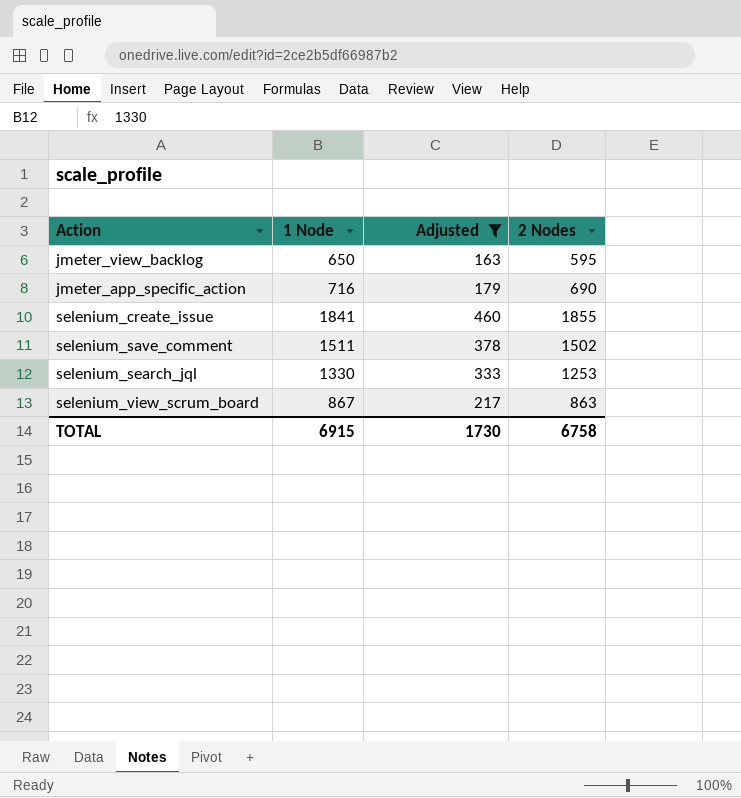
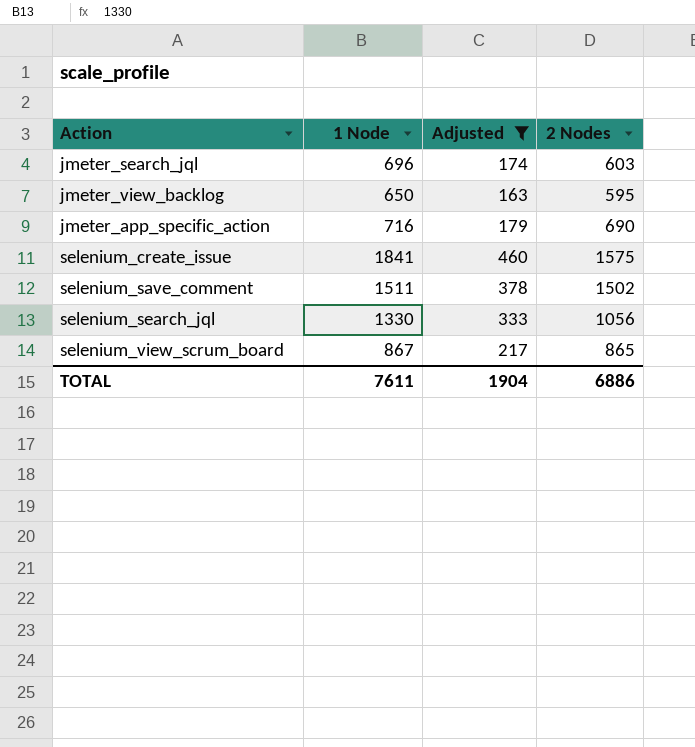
row jmeter_search_jql: none -> 696 | 174 | 603
selenium_create_issue | 2 Nodes: 1855 -> 1575
selenium_search_jql | 2 Nodes: 1253 -> 1056
selenium_view_scrum_board | 2 Nodes: 863 -> 865
TOTAL | 1 Node: 6915 -> 7611
TOTAL | Adjusted: 1730 -> 1904
TOTAL | 2 Nodes: 6758 -> 6886

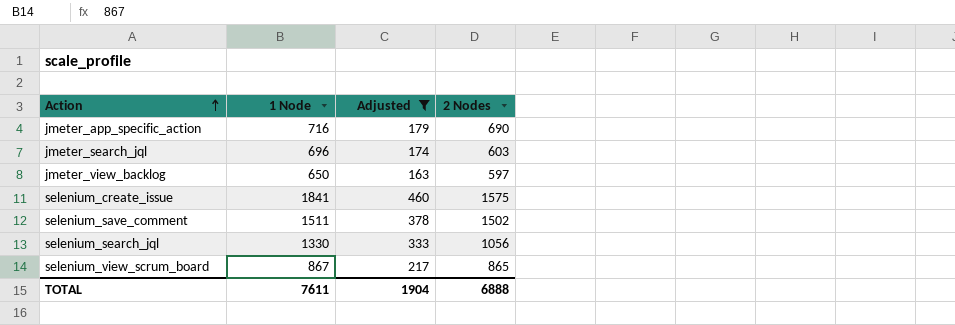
row order: none -> Action ascending
jmeter_view_backlog | 2 Nodes: 595 -> 597
TOTAL | 2 Nodes: 6886 -> 6888

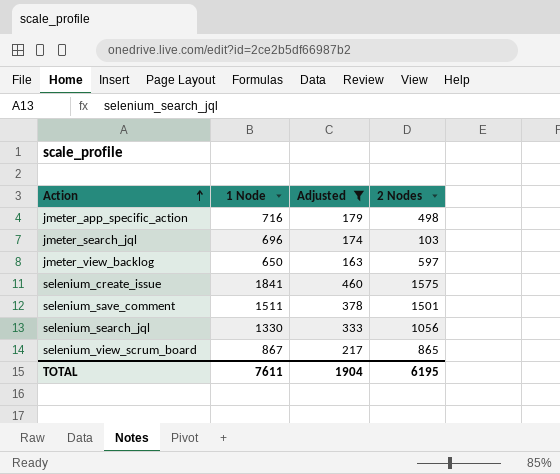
jmeter_app_specific_action | 2 Nodes: 690 -> 498
jmeter_search_jql | 2 Nodes: 603 -> 103
selenium_save_comment | 2 Nodes: 1502 -> 1501
TOTAL | 2 Nodes: 6888 -> 6195

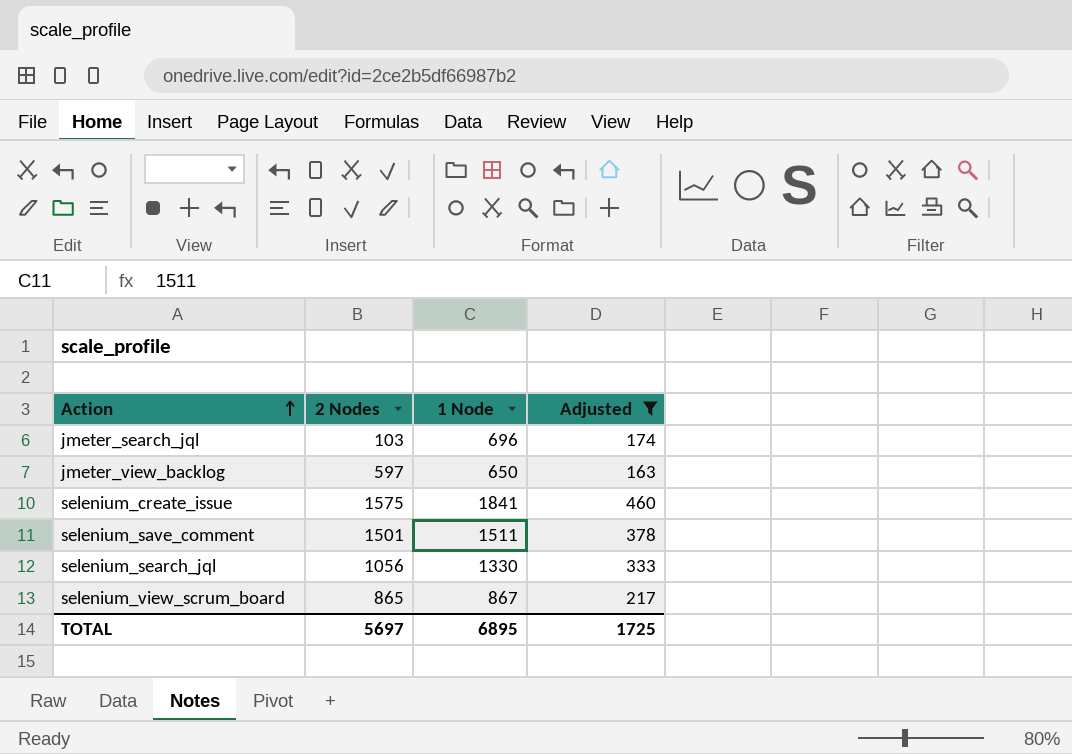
column 2 Nodes | position: 4 -> 2
row jmeter_app_specific_action: 716 | 179 | 498 -> none
TOTAL | 2 Nodes: 6195 -> 5697
TOTAL | 1 Node: 7611 -> 6895
TOTAL | Adjusted: 1904 -> 1725

